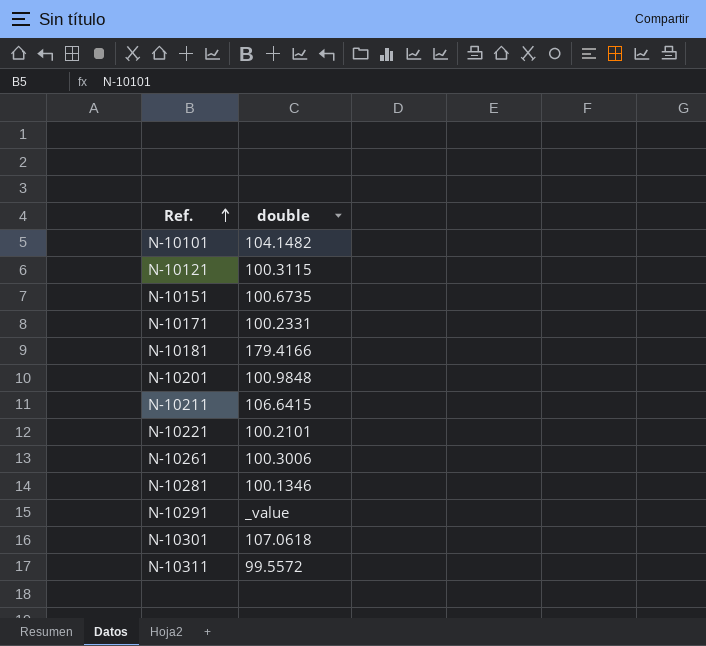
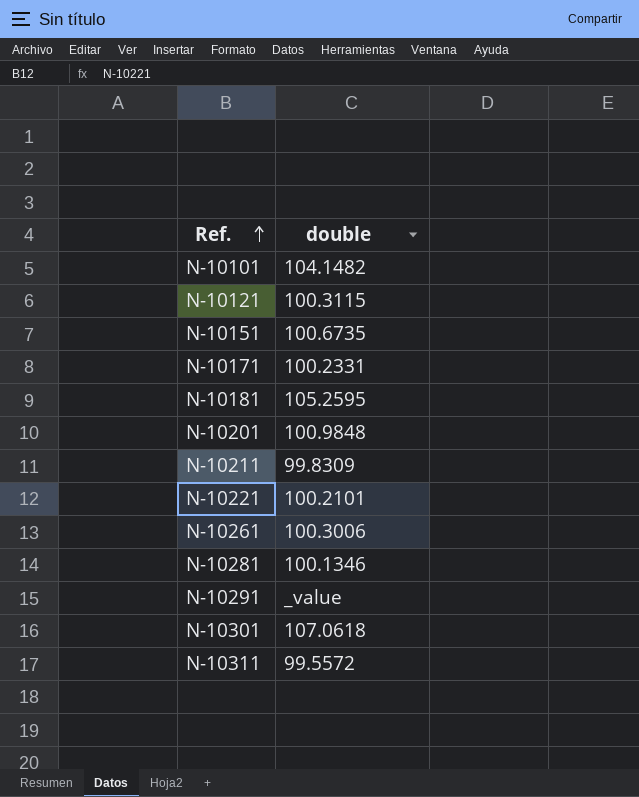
N-10181 | double: 179.4166 -> 105.2595
N-10211 | double: 106.6415 -> 99.8309

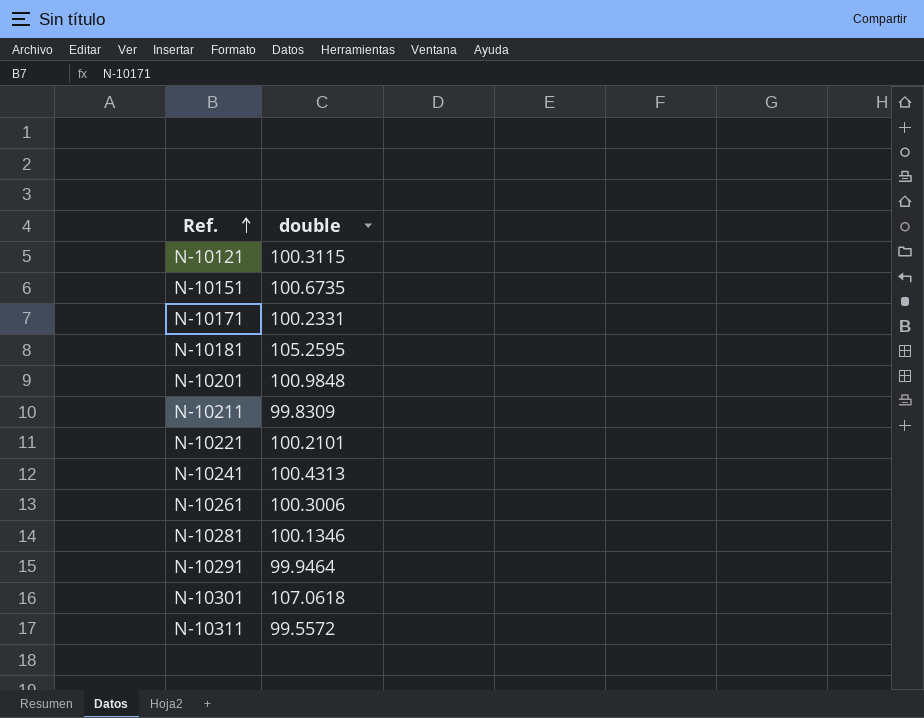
row N-10101: 104.1482 -> none
row N-10241: none -> 100.4313
N-10291 | double: _value -> 99.9464

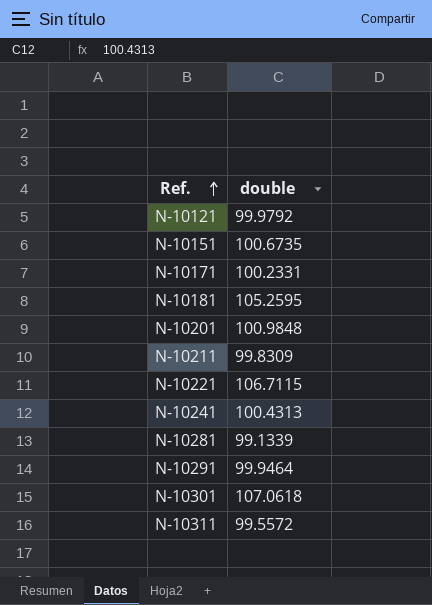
row N-10261: 100.3006 -> none
N-10121 | double: 100.3115 -> 99.9792
N-10221 | double: 100.2101 -> 106.7115
N-10281 | double: 100.1346 -> 99.1339

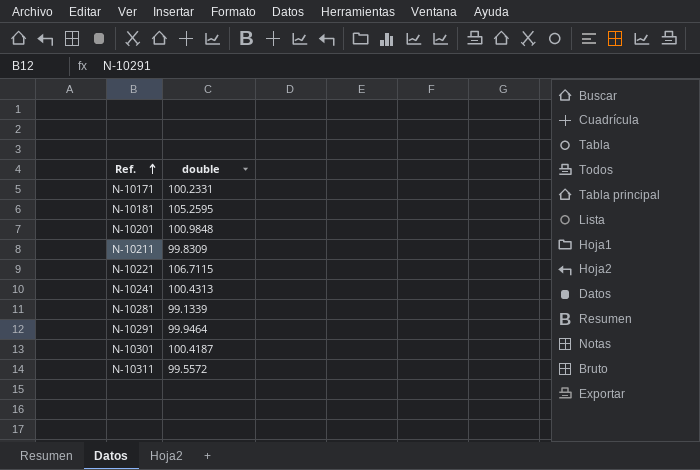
row N-10121: 99.9792 -> none
row N-10151: 100.6735 -> none
N-10301 | double: 107.0618 -> 100.4187

